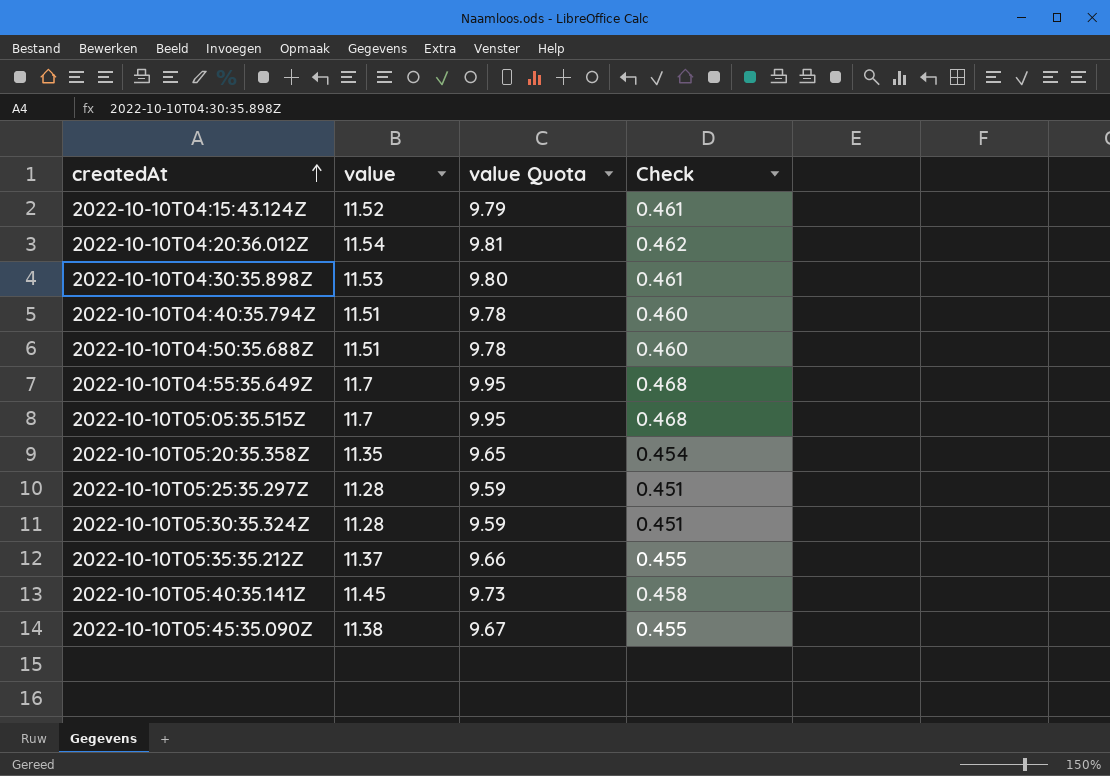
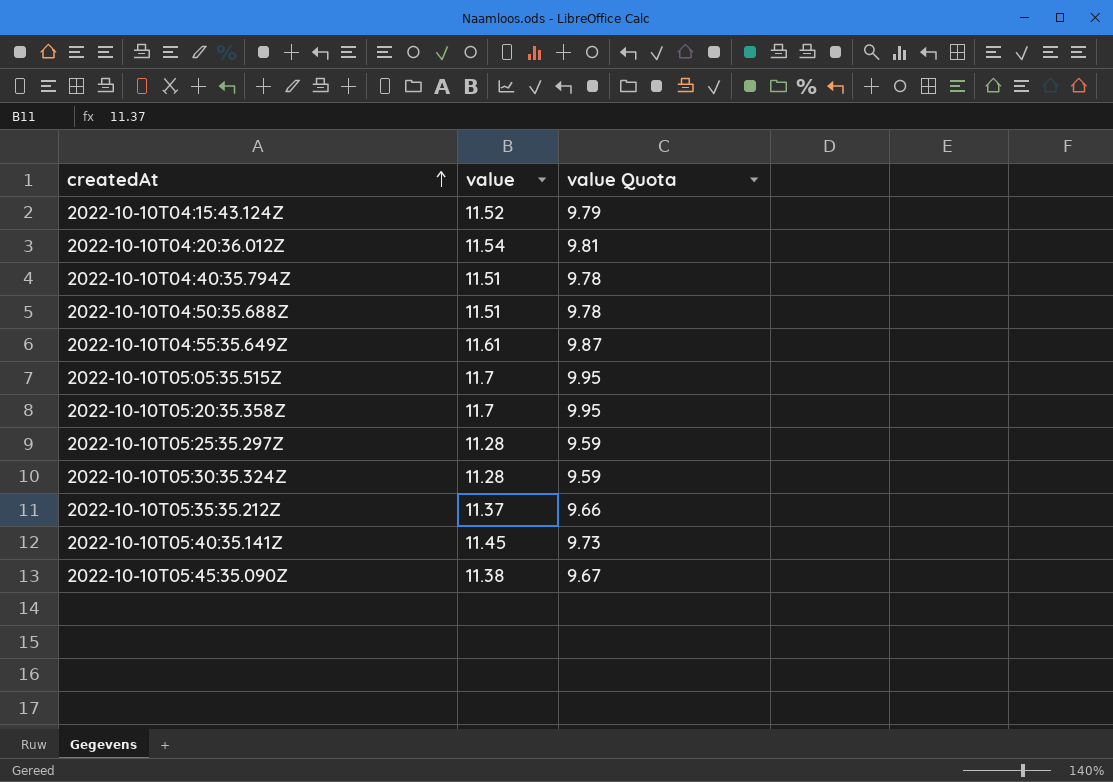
column Check | formula: [value] * 0.04 -> none
row 2022-10-10T04:30:35.898Z: 11.53 | 9.80 | 0.461 -> none
2022-10-10T04:55:35.649Z | value: 11.7 -> 11.61
2022-10-10T04:55:35.649Z | value Quota: 9.95 -> 9.87
2022-10-10T05:20:35.358Z | value: 11.35 -> 11.7
2022-10-10T05:20:35.358Z | value Quota: 9.65 -> 9.95

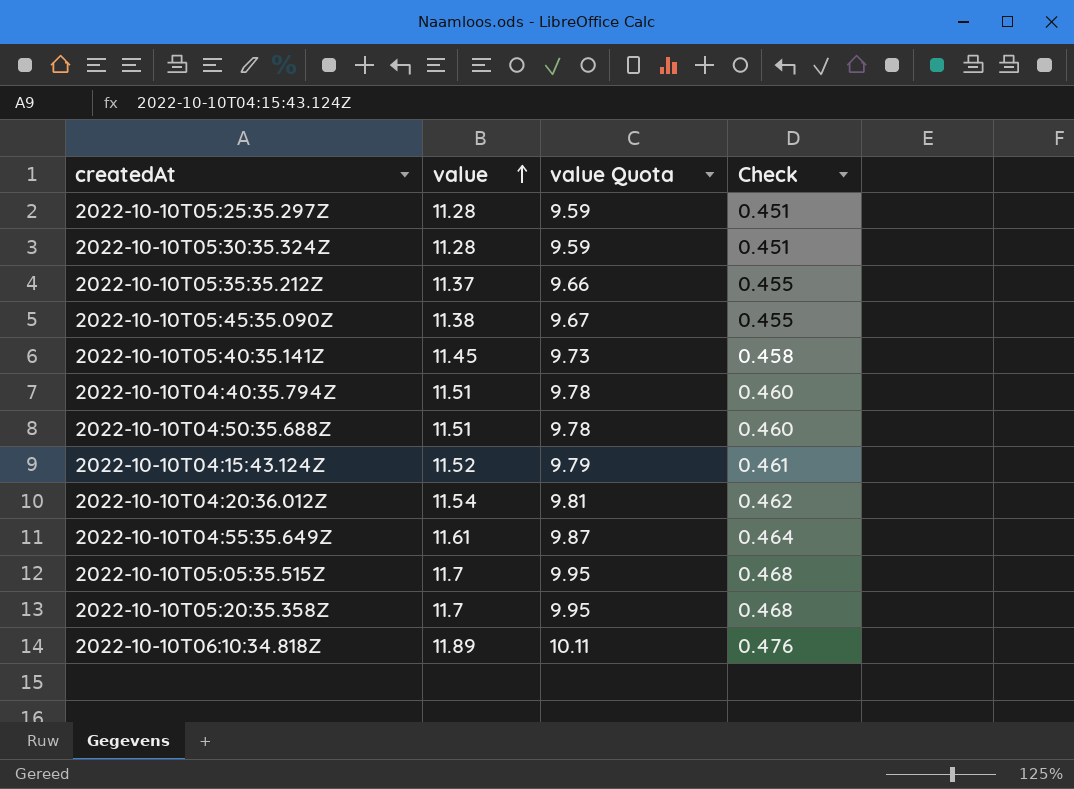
row order: createdAt ascending -> value ascending
column Check | formula: none -> [value] * 0.04
row 2022-10-10T06:10:34.818Z: none -> 11.89 | 10.11 | 0.476

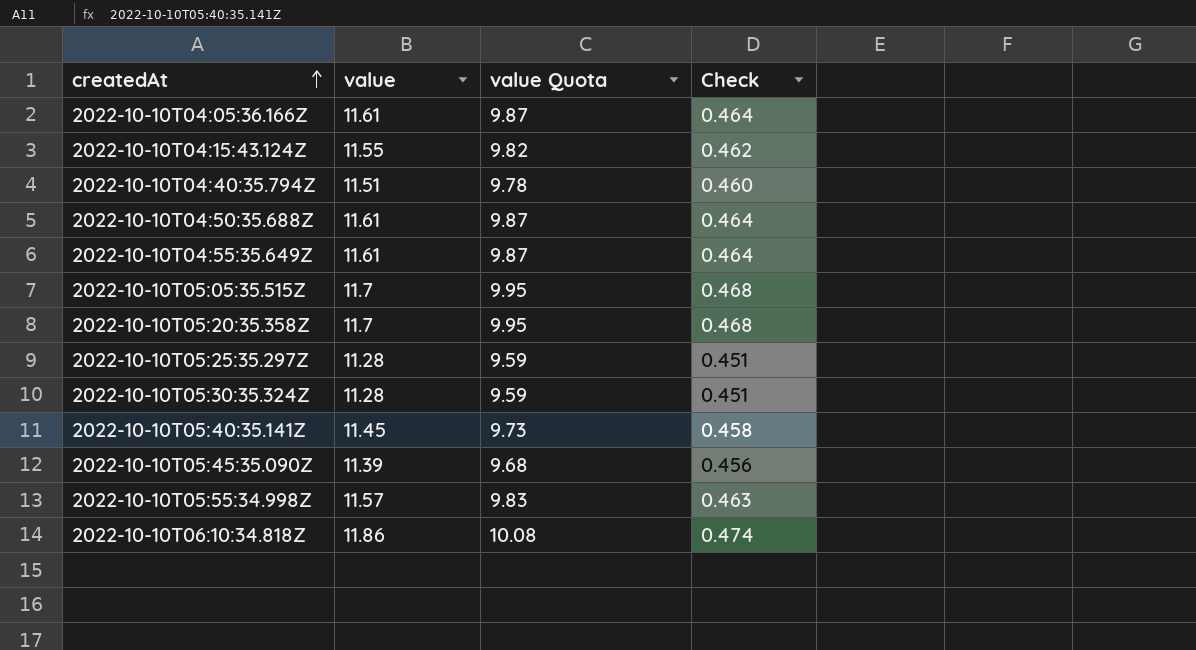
row order: value ascending -> createdAt ascending
row 2022-10-10T05:35:35.212Z: 11.37 | 9.66 | 0.455 -> none
row 2022-10-10T04:20:36.012Z: 11.54 | 9.81 | 0.462 -> none
row 2022-10-10T04:05:36.166Z: none -> 11.61 | 9.87 | 0.464
2022-10-10T04:15:43.124Z | value: 11.52 -> 11.55
2022-10-10T04:15:43.124Z | value Quota: 9.79 -> 9.82
2022-10-10T04:15:43.124Z | Check: 0.461 -> 0.462
2022-10-10T04:50:35.688Z | value: 11.51 -> 11.61
2022-10-10T04:50:35.688Z | value Quota: 9.78 -> 9.87
2022-10-10T04:50:35.688Z | Check: 0.460 -> 0.464
2022-10-10T05:45:35.090Z | value: 11.38 -> 11.39
2022-10-10T05:45:35.090Z | value Quota: 9.67 -> 9.68
2022-10-10T05:45:35.090Z | Check: 0.455 -> 0.456
row 2022-10-10T05:55:34.998Z: none -> 11.57 | 9.83 | 0.463
2022-10-10T06:10:34.818Z | value: 11.89 -> 11.86
2022-10-10T06:10:34.818Z | value Quota: 10.11 -> 10.08
2022-10-10T06:10:34.818Z | Check: 0.476 -> 0.474

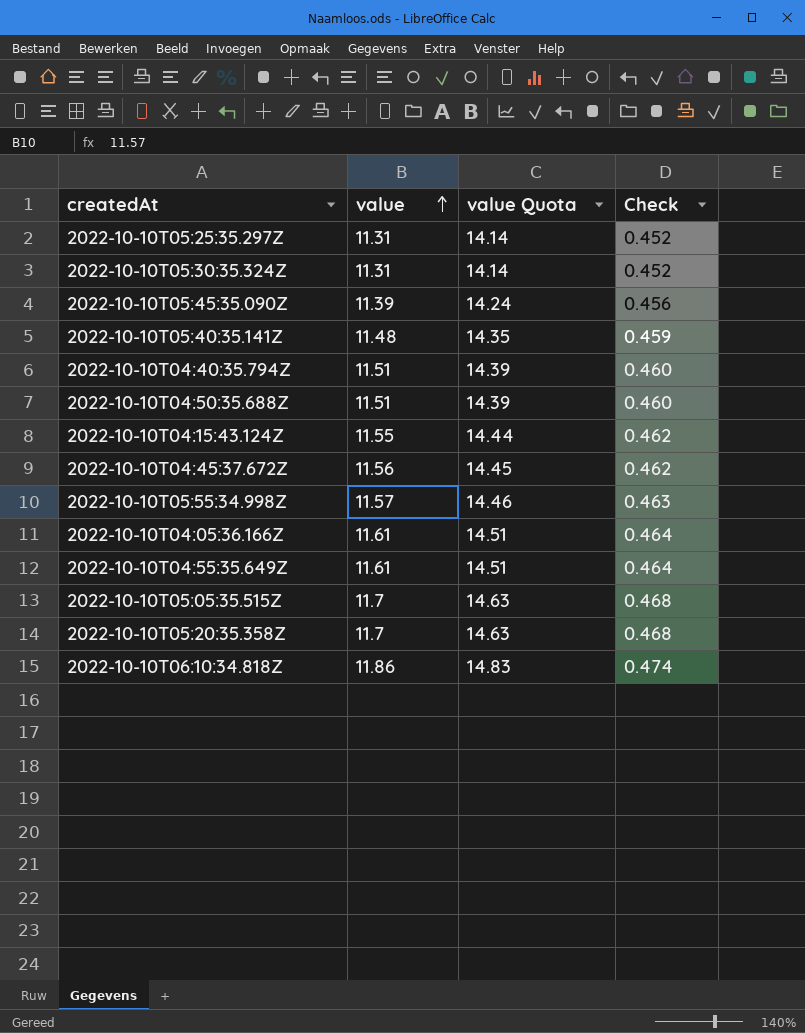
row order: createdAt ascending -> value ascending
column value Quota | formula: [value] * 0.85 -> [value] * 1.25
2022-10-10T05:25:35.297Z | value: 11.28 -> 11.31
2022-10-10T05:25:35.297Z | Check: 0.451 -> 0.452
2022-10-10T05:30:35.324Z | value: 11.28 -> 11.31
2022-10-10T05:30:35.324Z | Check: 0.451 -> 0.452
2022-10-10T05:40:35.141Z | value: 11.45 -> 11.48
2022-10-10T05:40:35.141Z | Check: 0.458 -> 0.459
2022-10-10T04:50:35.688Z | value: 11.61 -> 11.51
2022-10-10T04:50:35.688Z | Check: 0.464 -> 0.460
row 2022-10-10T04:45:37.672Z: none -> 11.56 | 14.45 | 0.462

